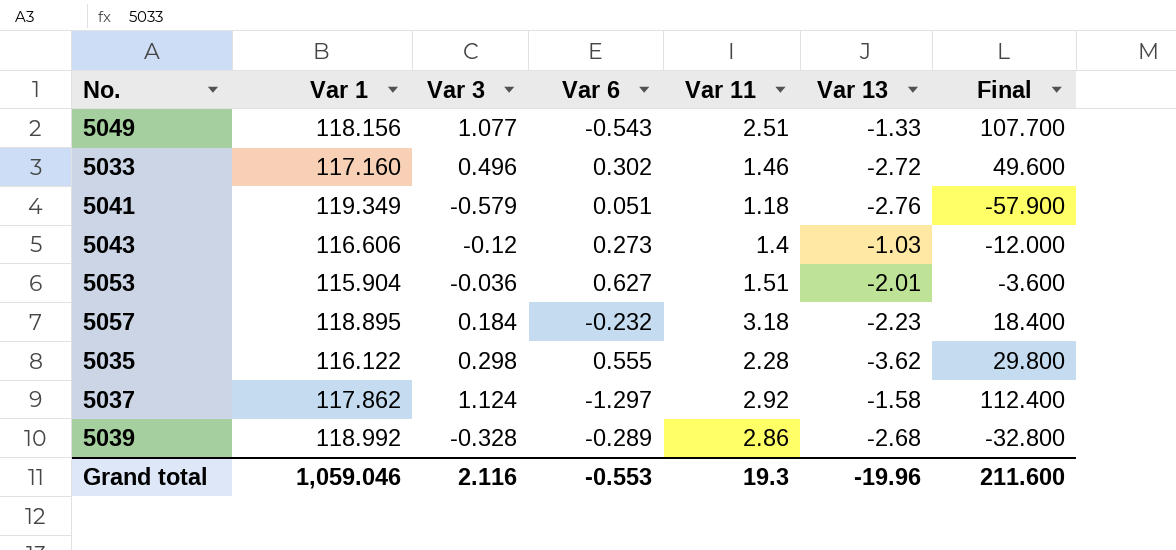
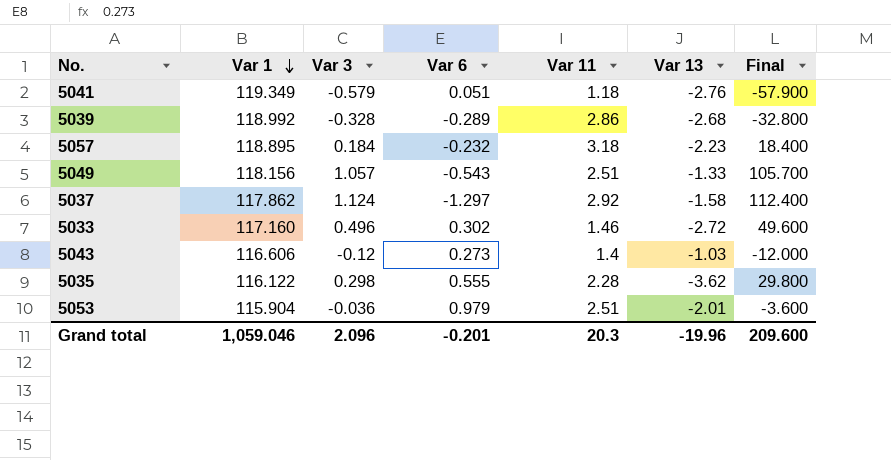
row order: none -> Var 1 descending
5049 | Var 3: 1.077 -> 1.057
5049 | Final: 107.700 -> 105.700
5053 | Var 6: 0.627 -> 0.979
5053 | Var 11: 1.51 -> 2.51
Grand total | Var 3: 2.116 -> 2.096
Grand total | Var 6: -0.553 -> -0.201
Grand total | Var 11: 19.3 -> 20.3
Grand total | Final: 211.600 -> 209.600

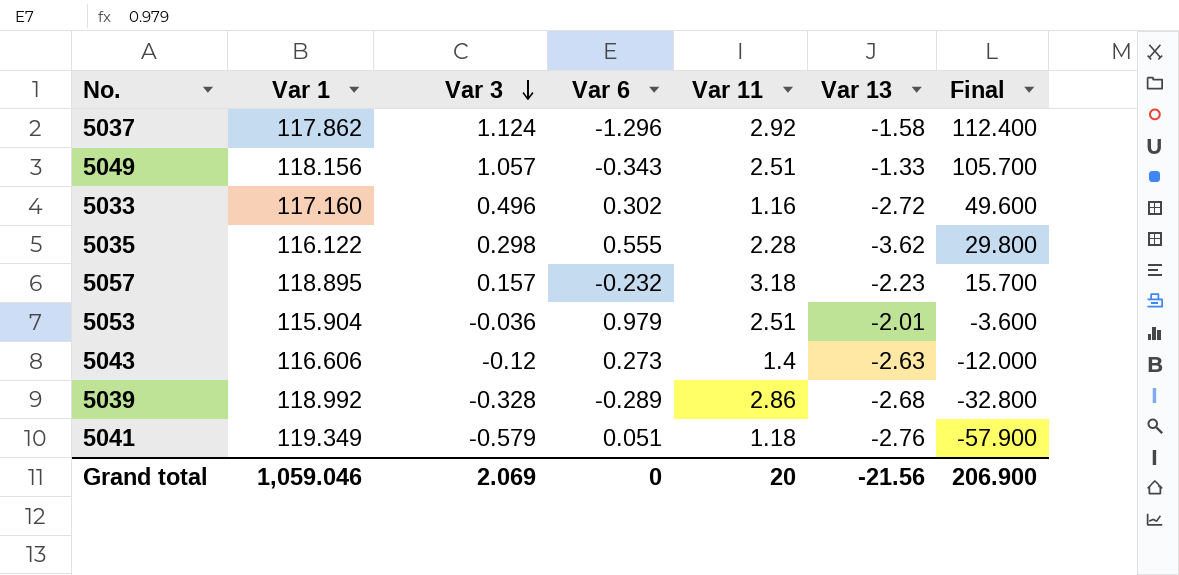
row order: Var 1 descending -> Var 3 descending
5037 | Var 6: -1.297 -> -1.296
5049 | Var 6: -0.543 -> -0.343
5033 | Var 11: 1.46 -> 1.16
5057 | Var 3: 0.184 -> 0.157
5057 | Final: 18.400 -> 15.700
5043 | Var 13: -1.03 -> -2.63
Grand total | Var 3: 2.096 -> 2.069
Grand total | Var 6: -0.201 -> 0
Grand total | Var 11: 20.3 -> 20
Grand total | Var 13: -19.96 -> -21.56
Grand total | Final: 209.600 -> 206.900

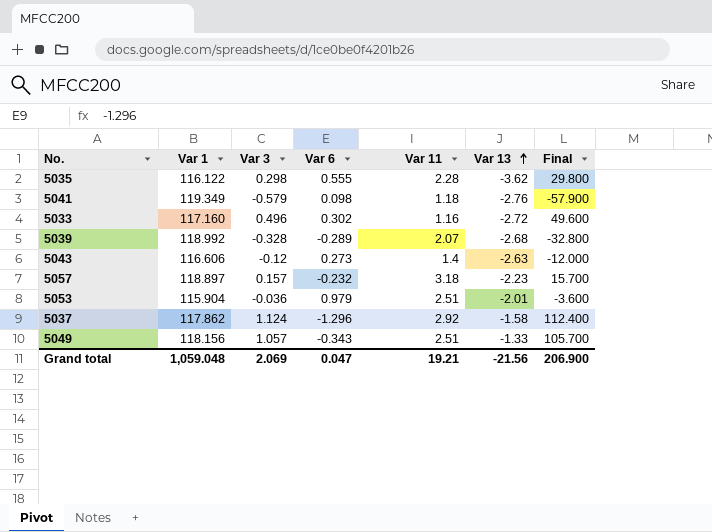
row order: Var 3 descending -> Var 13 ascending
5041 | Var 6: 0.051 -> 0.098
5039 | Var 11: 2.86 -> 2.07
5057 | Var 1: 118.895 -> 118.897
Grand total | Var 1: 1,059.046 -> 1,059.048
Grand total | Var 6: 0 -> 0.047
Grand total | Var 11: 20 -> 19.21

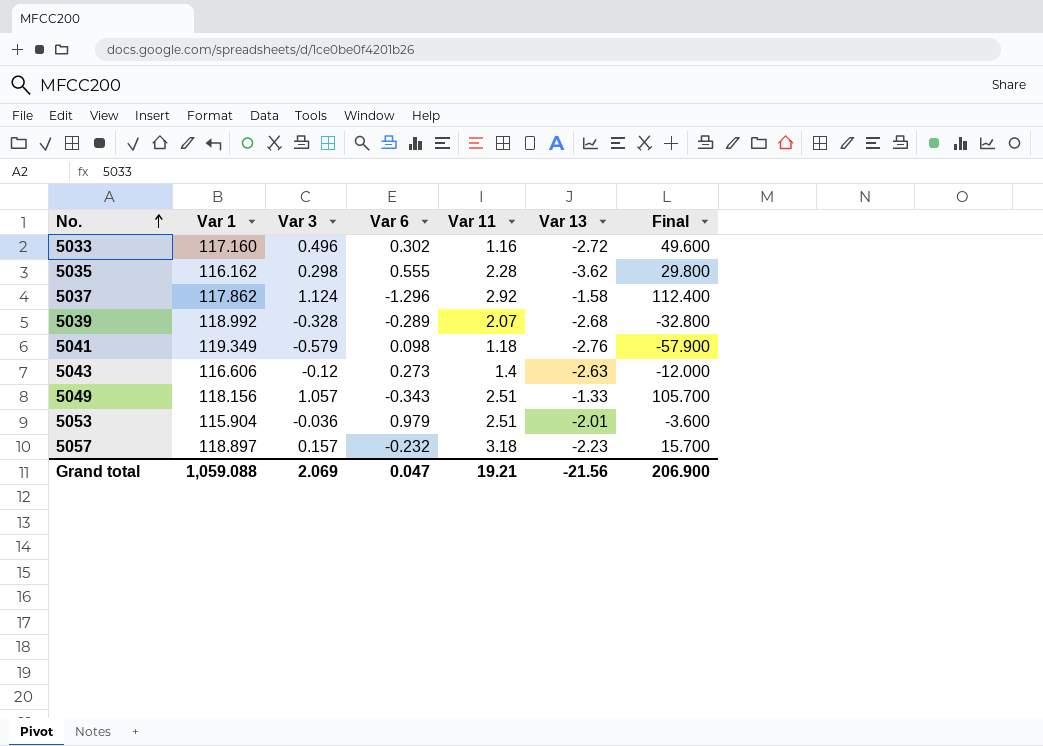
row order: Var 13 ascending -> No. ascending
5035 | Var 1: 116.122 -> 116.162
Grand total | Var 1: 1,059.048 -> 1,059.088

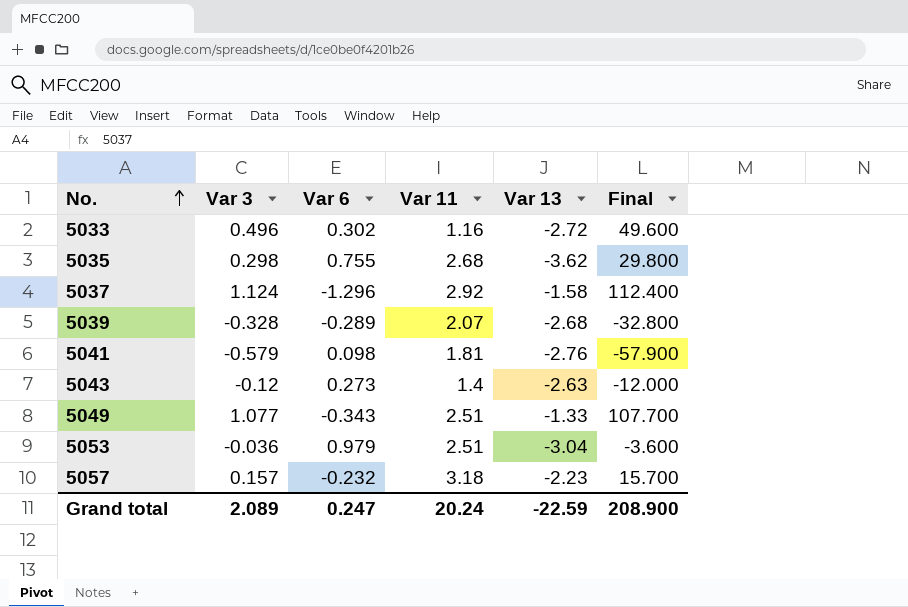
column Var 1 | position: 2 -> none
5035 | Var 6: 0.555 -> 0.755
5035 | Var 11: 2.28 -> 2.68
5041 | Var 11: 1.18 -> 1.81
5049 | Var 3: 1.057 -> 1.077
5049 | Final: 105.700 -> 107.700
5053 | Var 13: -2.01 -> -3.04
Grand total | Var 3: 2.069 -> 2.089
Grand total | Var 6: 0.047 -> 0.247
Grand total | Var 11: 19.21 -> 20.24
Grand total | Var 13: -21.56 -> -22.59
Grand total | Final: 206.900 -> 208.900

